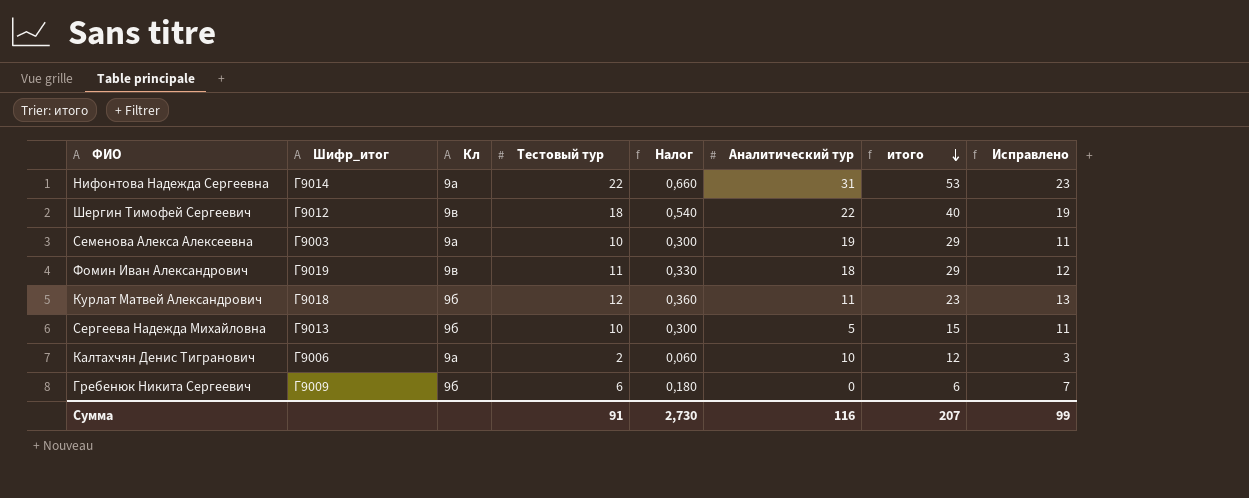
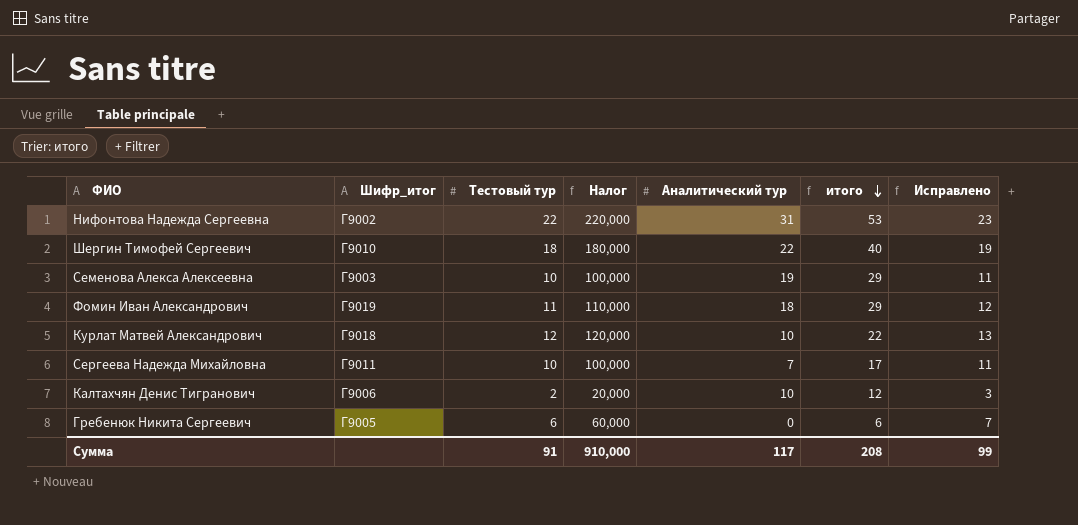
column Кл | position: 3 -> none
column Налог | formula: [Тестовый тур] * 0,03 -> [Тестовый тур] * 10
Нифонтова Надежда Сергеевна | Шифр_итог: Г9014 -> Г9002
Шергин Тимофей Сергеевич | Шифр_итог: Г9012 -> Г9010
Курлат Матвей Александрович | Аналитический тур: 11 -> 10
Курлат Матвей Александрович | итого: 23 -> 22
Сергеева Надежда Михайловна | Шифр_итог: Г9013 -> Г9011
Сергеева Надежда Михайловна | Аналитический тур: 5 -> 7
Сергеева Надежда Михайловна | итого: 15 -> 17
Гребенюк Никита Сергеевич | Шифр_итог: Г9009 -> Г9005
Сумма | Налог: 2,730 -> 910,000
Сумма | Аналитический тур: 116 -> 117
Сумма | итого: 207 -> 208

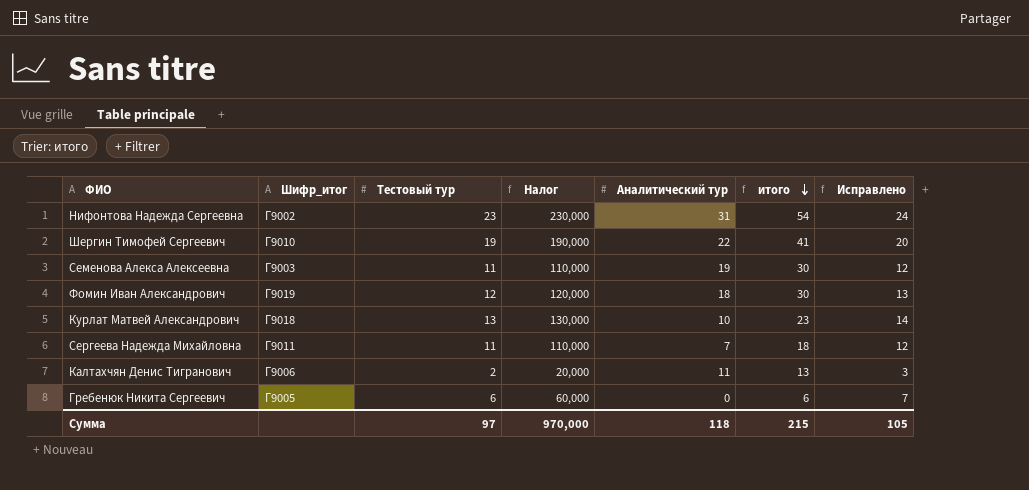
Нифонтова Надежда Сергеевна | Тестовый тур: 22 -> 23
Нифонтова Надежда Сергеевна | Налог: 220,000 -> 230,000
Нифонтова Надежда Сергеевна | итого: 53 -> 54
Нифонтова Надежда Сергеевна | Исправлено: 23 -> 24
Шергин Тимофей Сергеевич | Тестовый тур: 18 -> 19
Шергин Тимофей Сергеевич | Налог: 180,000 -> 190,000
Шергин Тимофей Сергеевич | итого: 40 -> 41
Шергин Тимофей Сергеевич | Исправлено: 19 -> 20
Семенова Алекса Алексеевна | Тестовый тур: 10 -> 11
Семенова Алекса Алексеевна | Налог: 100,000 -> 110,000
Семенова Алекса Алексеевна | итого: 29 -> 30
Семенова Алекса Алексеевна | Исправлено: 11 -> 12
Фомин Иван Александрович | Тестовый тур: 11 -> 12
Фомин Иван Александрович | Налог: 110,000 -> 120,000
Фомин Иван Александрович | итого: 29 -> 30
Фомин Иван Александрович | Исправлено: 12 -> 13
Курлат Матвей Александрович | Тестовый тур: 12 -> 13
Курлат Матвей Александрович | Налог: 120,000 -> 130,000
Курлат Матвей Александрович | итого: 22 -> 23
Курлат Матвей Александрович | Исправлено: 13 -> 14
Сергеева Надежда Михайловна | Тестовый тур: 10 -> 11
Сергеева Надежда Михайловна | Налог: 100,000 -> 110,000
Сергеева Надежда Михайловна | итого: 17 -> 18
Сергеева Надежда Михайловна | Исправлено: 11 -> 12
Калтахчян Денис Тигранович | Аналитический тур: 10 -> 11
Калтахчян Денис Тигранович | итого: 12 -> 13
Сумма | Тестовый тур: 91 -> 97
Сумма | Налог: 910,000 -> 970,000
Сумма | Аналитический тур: 117 -> 118
Сумма | итого: 208 -> 215
Сумма | Исправлено: 99 -> 105

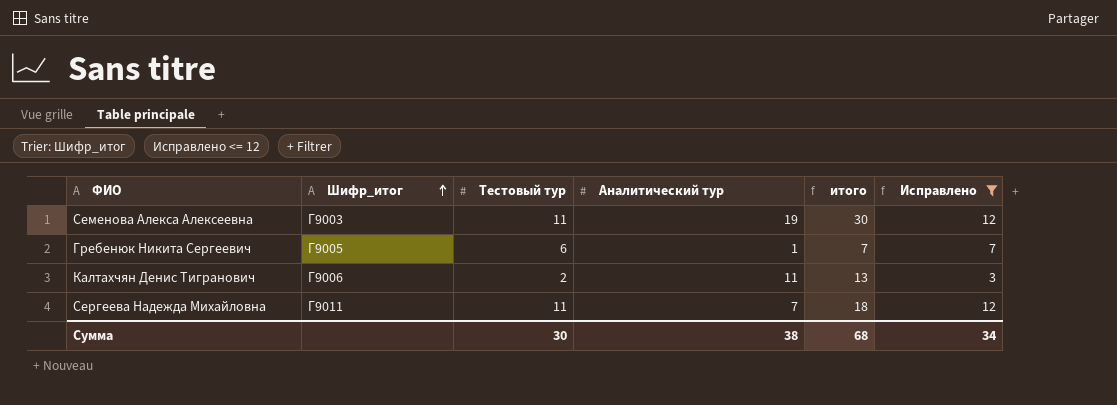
filter: none -> Исправлено <= 12
row order: итого descending -> Шифр_итог ascending
column Налог | formula: [Тестовый тур] * 10 -> none
Гребенюк Никита Сергеевич | Аналитический тур: 0 -> 1
Гребенюк Никита Сергеевич | итого: 6 -> 7
Сумма | Тестовый тур: 97 -> 30
Сумма | Аналитический тур: 118 -> 38
Сумма | итого: 215 -> 68
Сумма | Исправлено: 105 -> 34

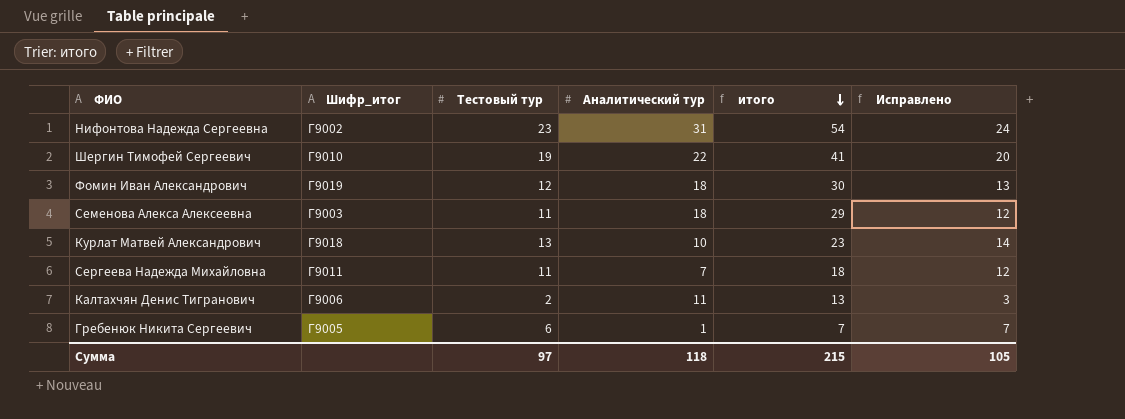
filter: Исправлено <= 12 -> none
row order: Шифр_итог ascending -> итого descending
Семенова Алекса Алексеевна | Аналитический тур: 19 -> 18
Семенова Алекса Алексеевна | итого: 30 -> 29
Сумма | Тестовый тур: 30 -> 97
Сумма | Аналитический тур: 38 -> 118
Сумма | итого: 68 -> 215
Сумма | Исправлено: 34 -> 105

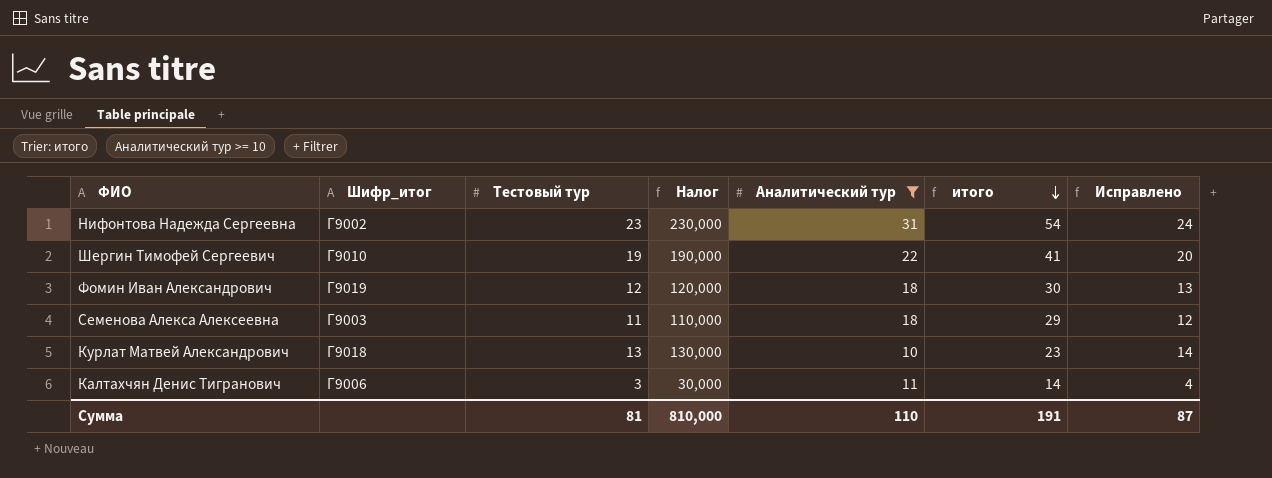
filter: none -> Аналитический тур >= 10
column Налог | formula: none -> [Тестовый тур] * 10
Калтахчян Денис Тигранович | Тестовый тур: 2 -> 3
Калтахчян Денис Тигранович | итого: 13 -> 14
Калтахчян Денис Тигранович | Исправлено: 3 -> 4
Сумма | Тестовый тур: 97 -> 81
Сумма | Аналитический тур: 118 -> 110
Сумма | итого: 215 -> 191
Сумма | Исправлено: 105 -> 87

